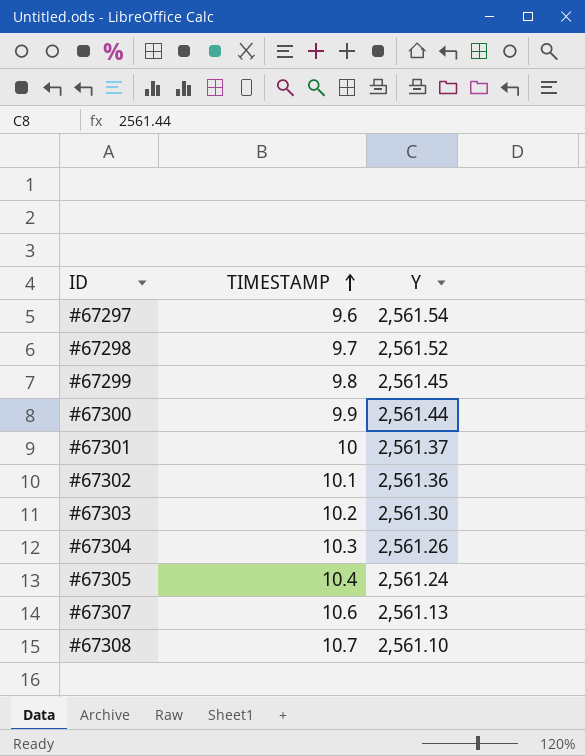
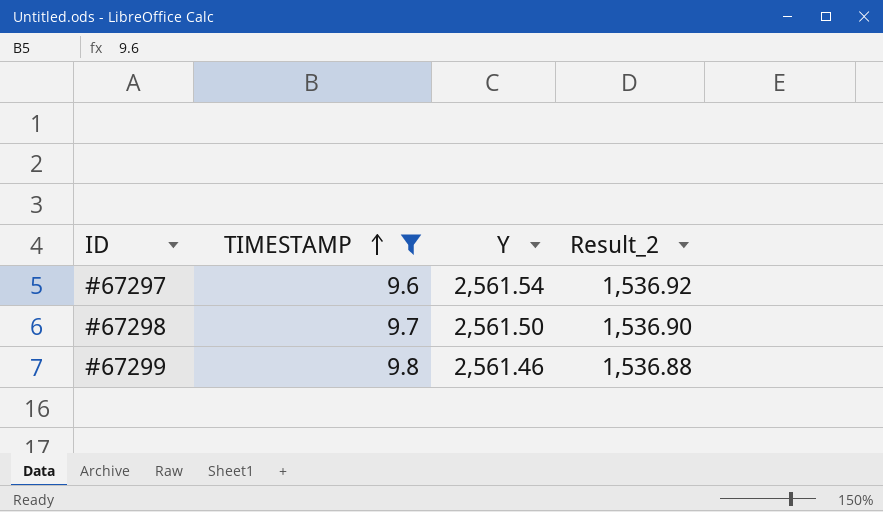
filter: none -> TIMESTAMP <= 9.8
column Result_2 | formula: none -> [Y] * 0.6
#67298 | Y: 2,561.52 -> 2,561.50
#67299 | Y: 2,561.45 -> 2,561.46

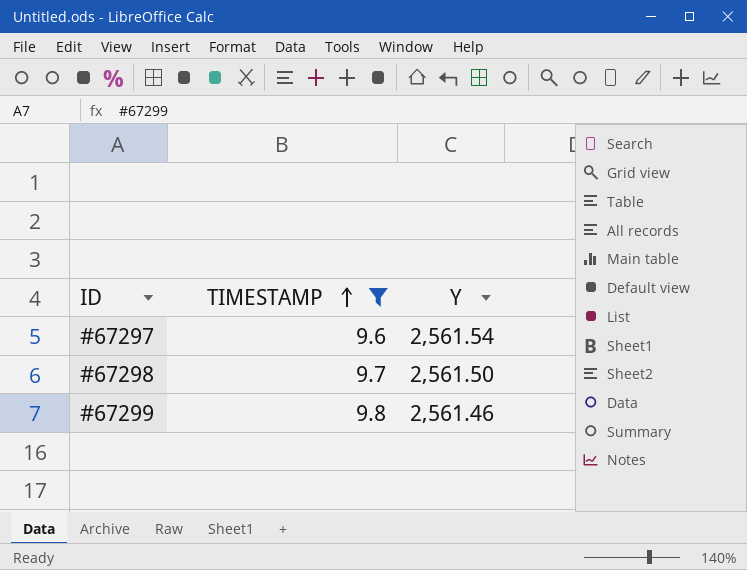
column Result_2 | formula: [Y] * 0.6 -> none

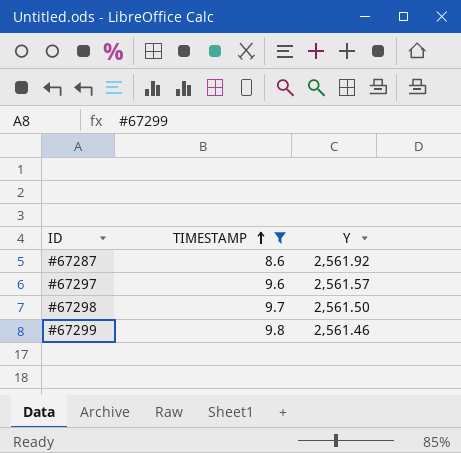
row #67287: none -> 8.6 | 2,561.92
#67297 | Y: 2,561.54 -> 2,561.57

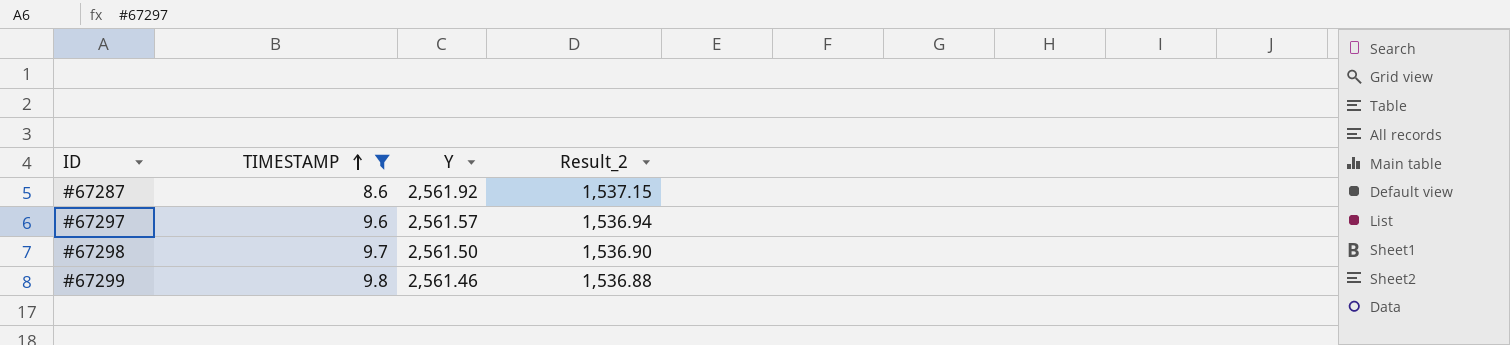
column Result_2 | formula: none -> [Y] * 0.6

